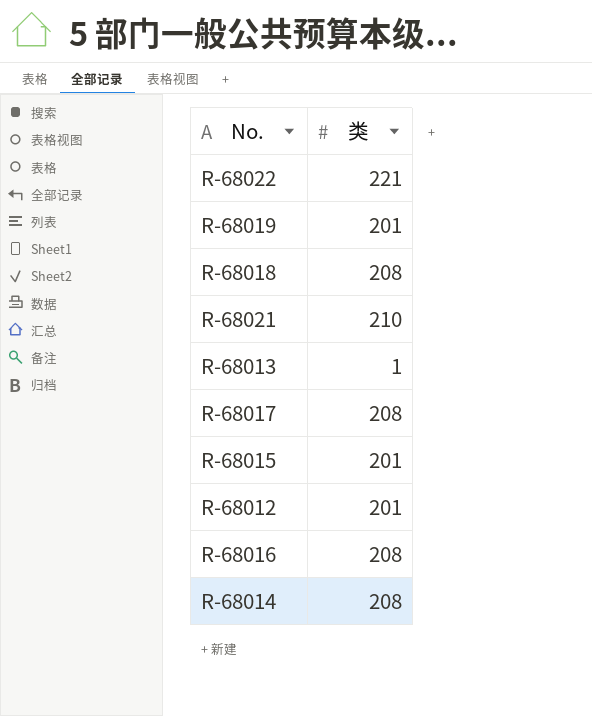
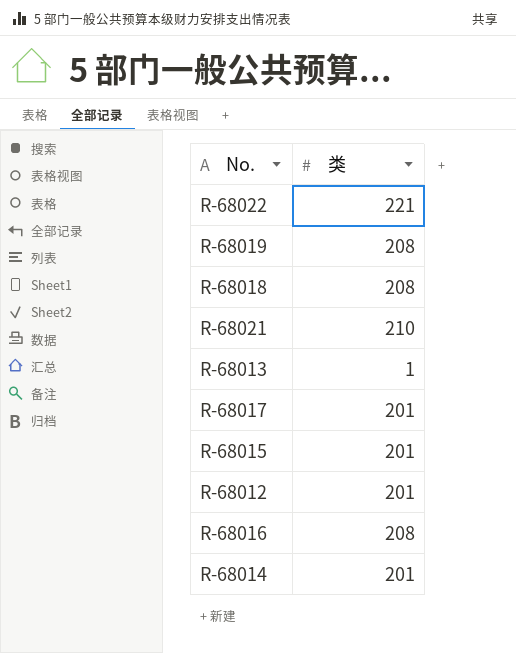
R-68019 | 类: 201 -> 208
R-68017 | 类: 208 -> 201
R-68014 | 类: 208 -> 201

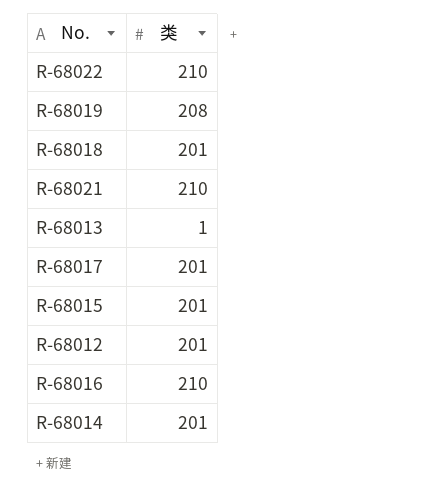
R-68022 | 类: 221 -> 210
R-68018 | 类: 208 -> 201
R-68016 | 类: 208 -> 210

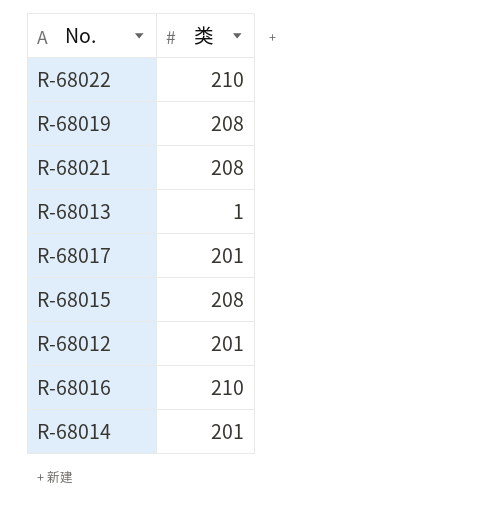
row R-68018: 201 -> none
R-68021 | 类: 210 -> 208
R-68015 | 类: 201 -> 208

